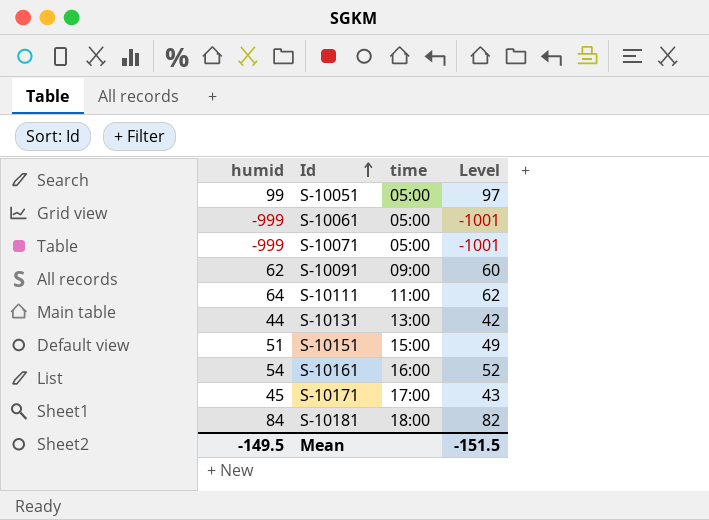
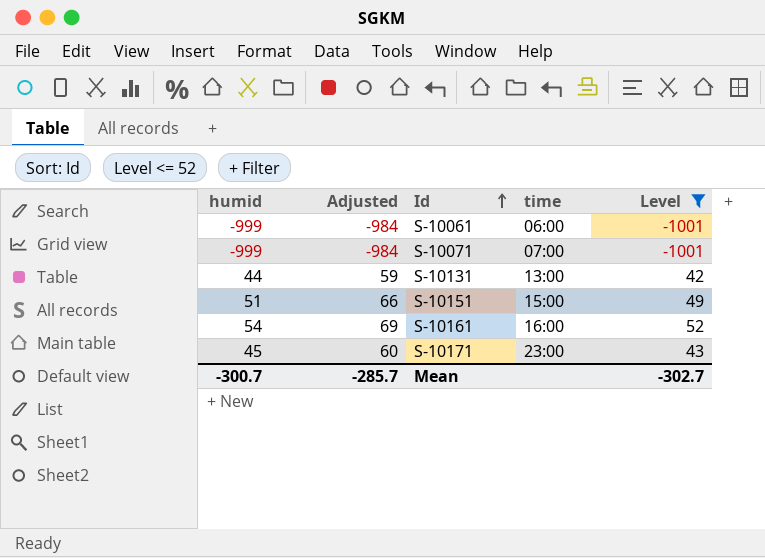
filter: none -> Level <= 52
column Adjusted | formula: none -> [humid] + 15
S-10061 | time: 05:00 -> 06:00
S-10071 | time: 05:00 -> 07:00
S-10171 | time: 17:00 -> 23:00
Mean | humid: -149.5 -> -300.7
Mean | Level: -151.5 -> -302.7

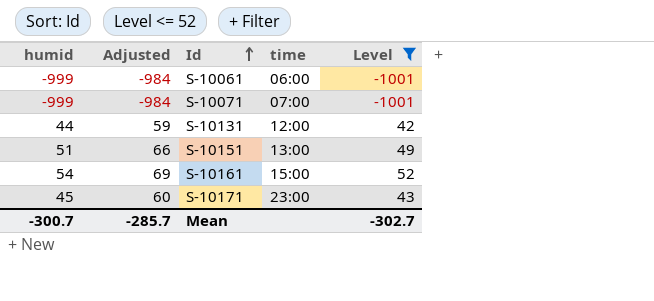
S-10131 | time: 13:00 -> 12:00
S-10151 | time: 15:00 -> 13:00
S-10161 | time: 16:00 -> 15:00

